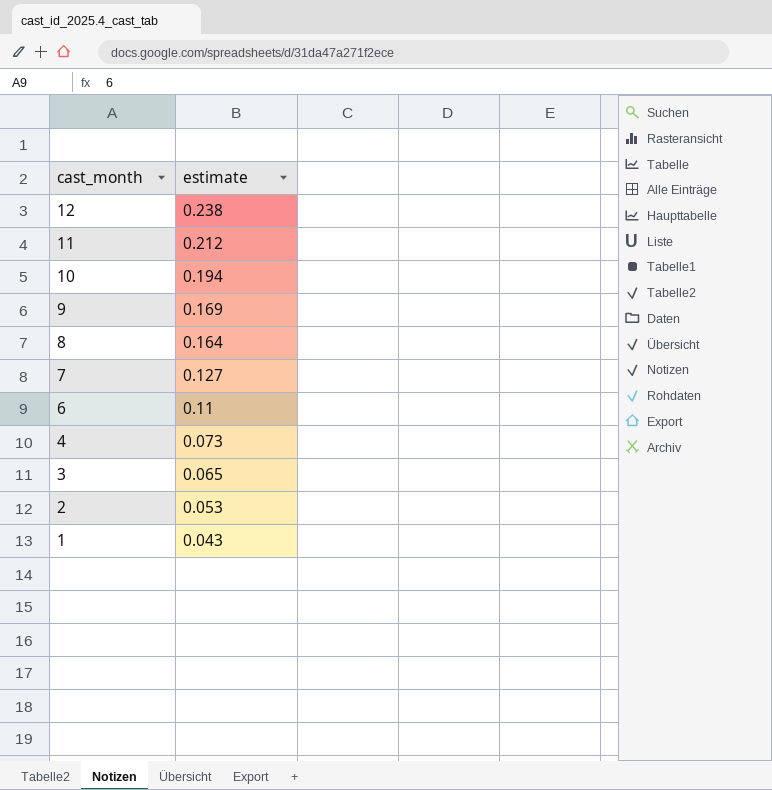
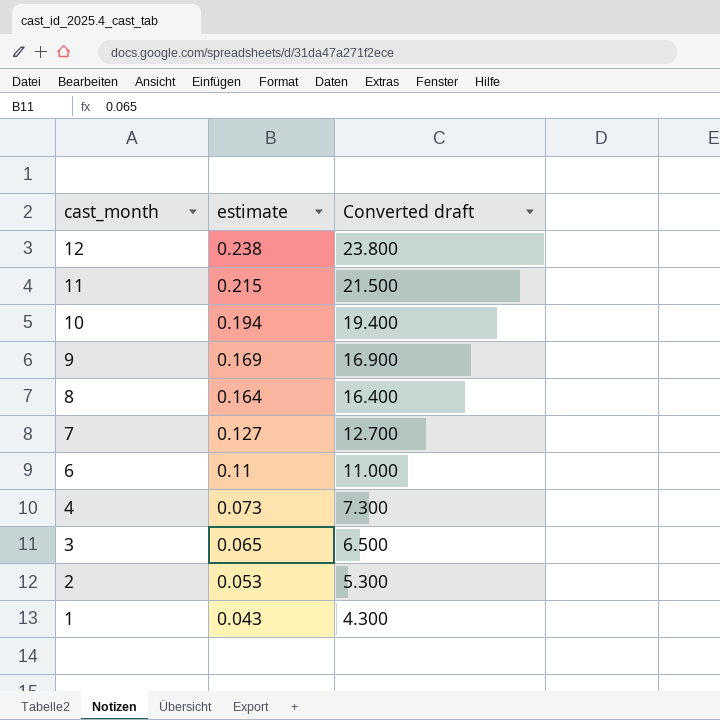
column Converted draft | formula: none -> [estimate] * 100
11 | estimate: 0.212 -> 0.215

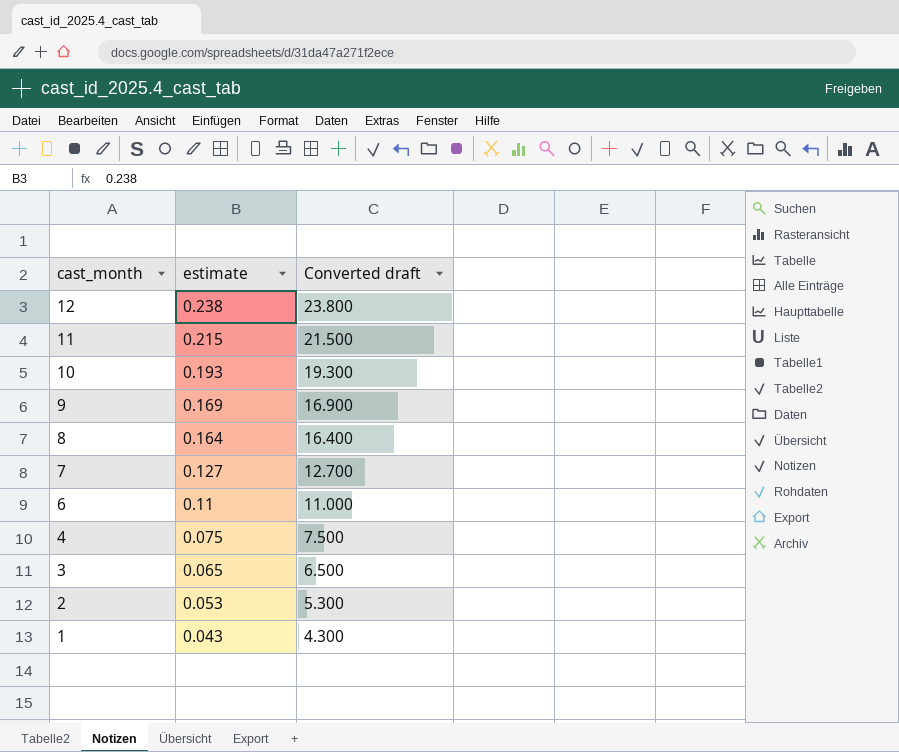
10 | estimate: 0.194 -> 0.193
10 | Converted draft: 19.400 -> 19.300
4 | estimate: 0.073 -> 0.075
4 | Converted draft: 7.300 -> 7.500

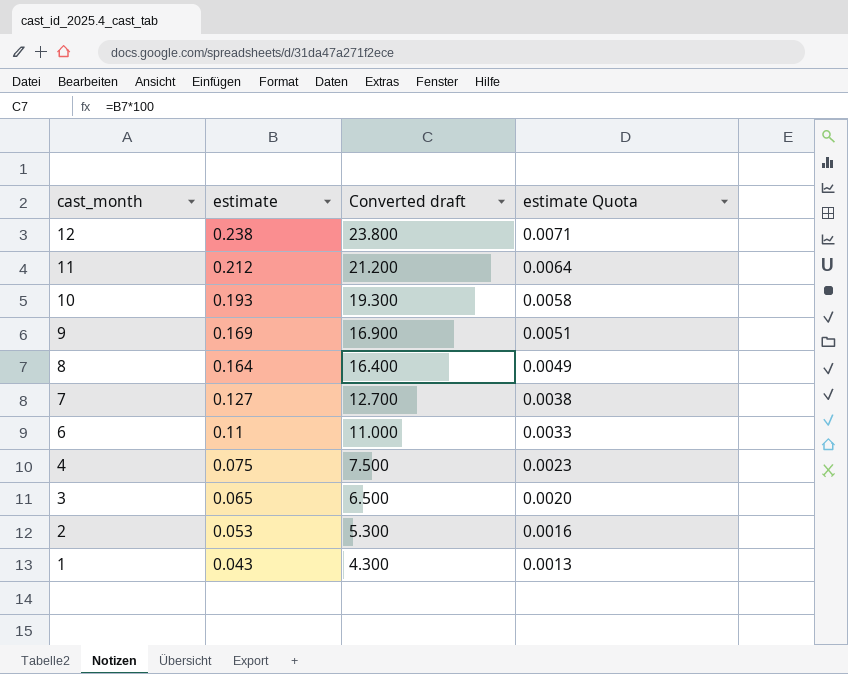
column estimate Quota | formula: none -> [estimate] * 0.03
11 | estimate: 0.215 -> 0.212
11 | Converted draft: 21.500 -> 21.200

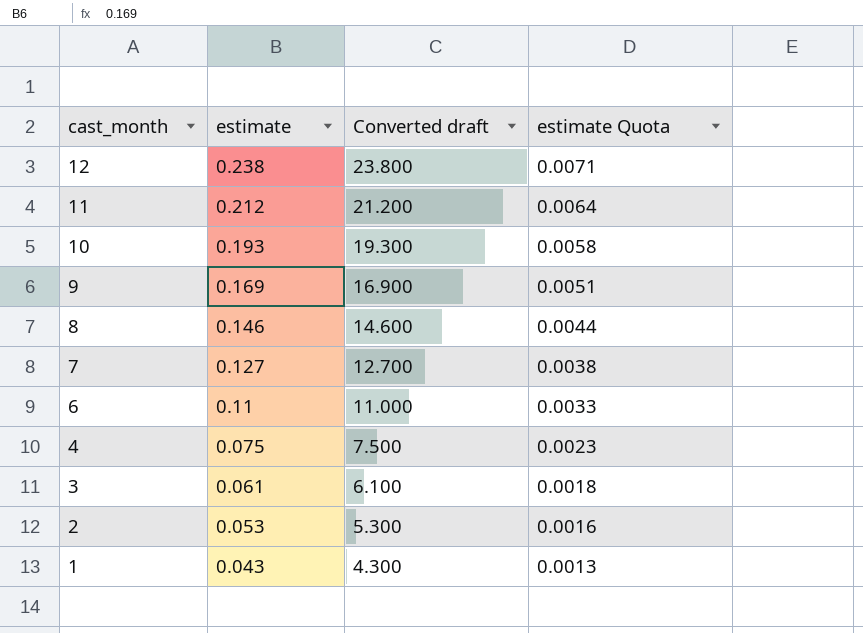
8 | estimate: 0.164 -> 0.146
8 | Converted draft: 16.400 -> 14.600
8 | estimate Quota: 0.0049 -> 0.0044
3 | estimate: 0.065 -> 0.061
3 | Converted draft: 6.500 -> 6.100
3 | estimate Quota: 0.0020 -> 0.0018

